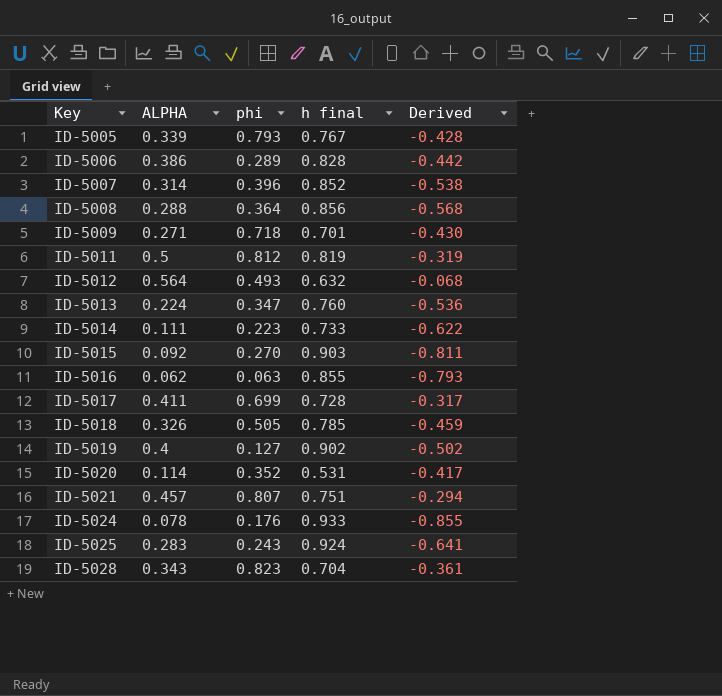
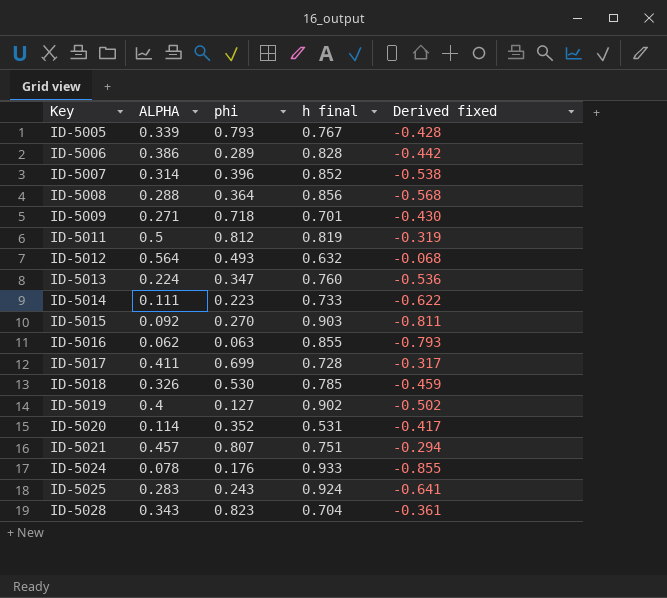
column name: Derived -> Derived fixed
ID-5018 | phi: 0.505 -> 0.530

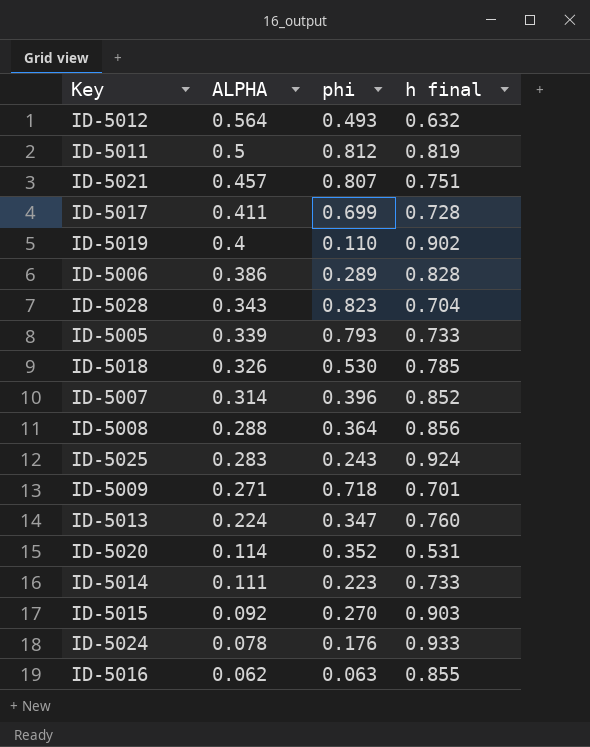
row order: Key ascending -> ALPHA descending
column Derived fixed | formula: [ALPHA] - [h final] -> none
ID-5019 | phi: 0.127 -> 0.110
ID-5005 | h final: 0.767 -> 0.733

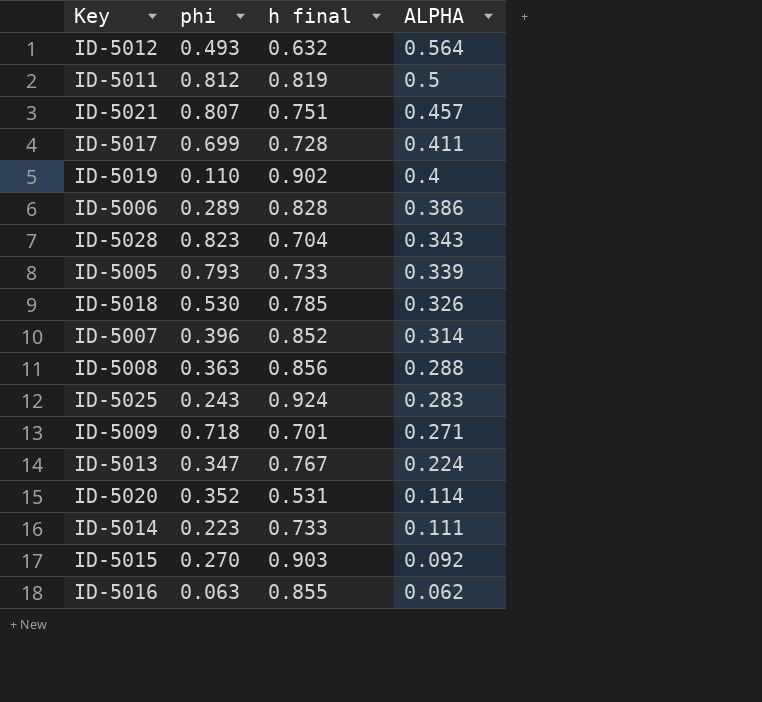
column ALPHA | position: 2 -> 4
row ID-5024: 0.078 | 0.176 | 0.933 -> none
ID-5008 | phi: 0.364 -> 0.363
ID-5013 | h final: 0.760 -> 0.767

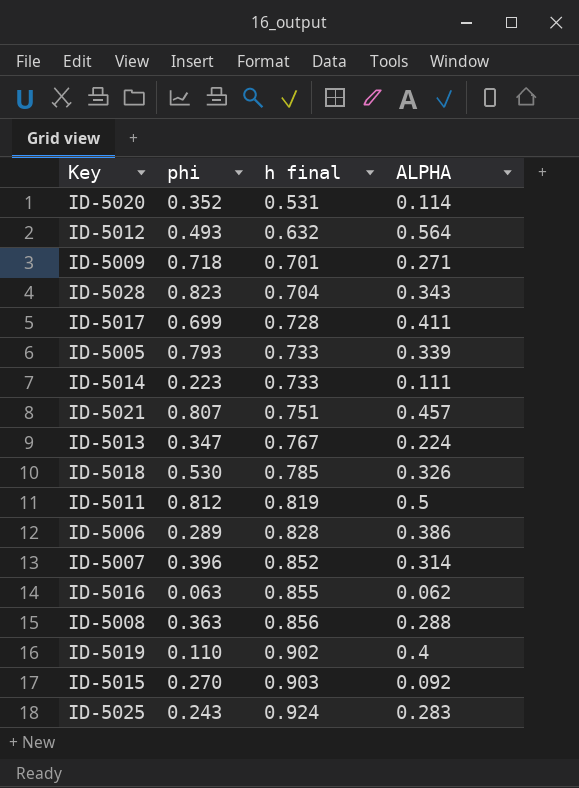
row order: ALPHA descending -> h final ascending

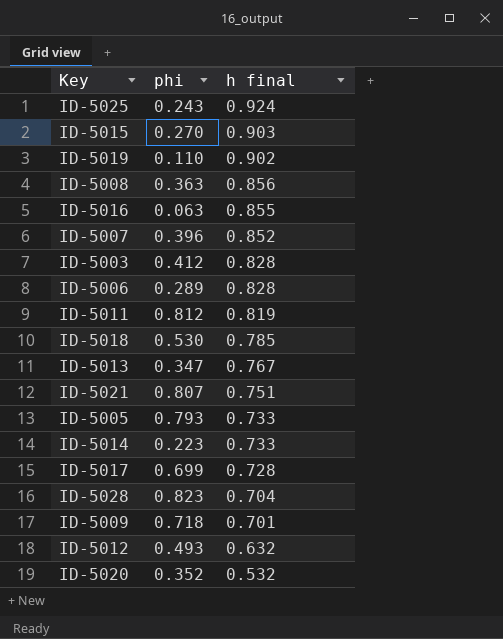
row order: h final ascending -> h final descending
column ALPHA | position: 4 -> none
row ID-5003: none -> 0.412 | 0.828
ID-5020 | h final: 0.531 -> 0.532

